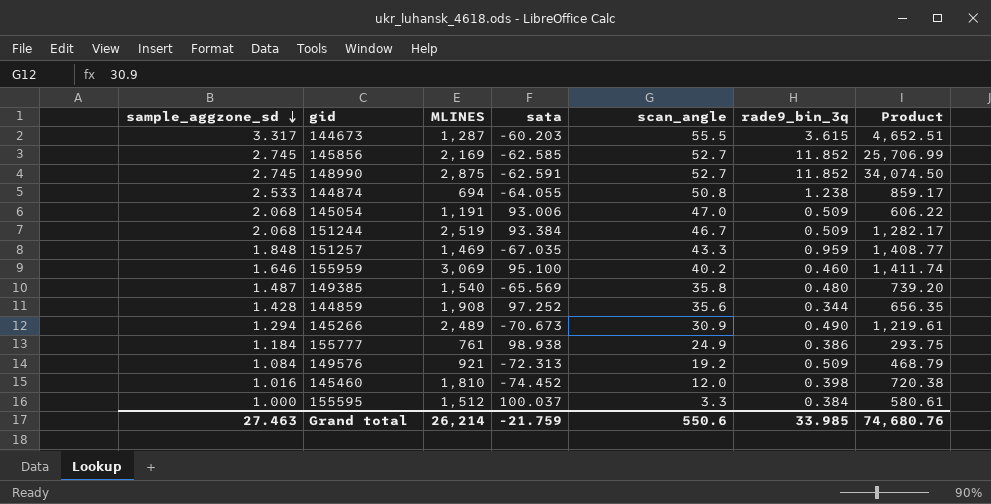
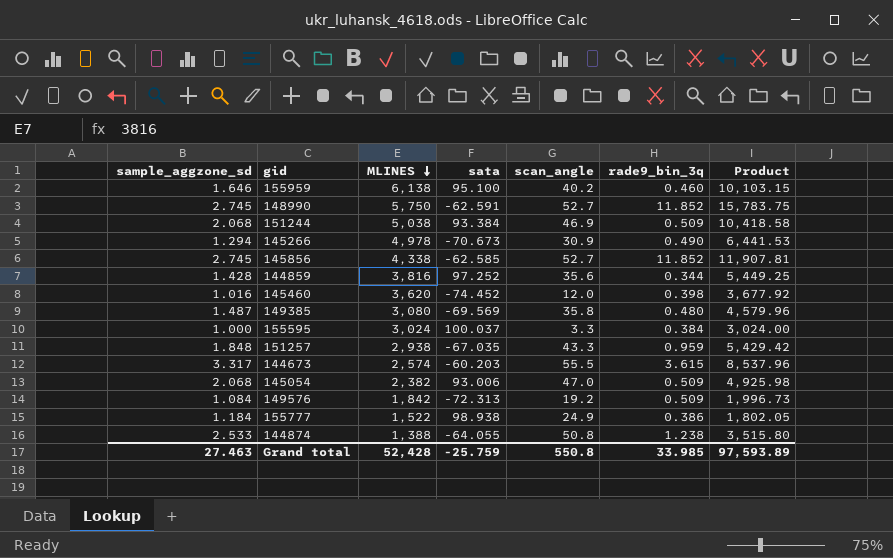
row order: sample_aggzone_sd descending -> MLINES descending
column Product | formula: [MLINES] * [rade9_bin_3q] -> [sample_aggzone_sd] * [MLINES]
155959 | MLINES: 3,069 -> 6,138
148990 | MLINES: 2,875 -> 5,750
151244 | MLINES: 2,519 -> 5,038
151244 | scan_angle: 46.7 -> 46.9
145266 | MLINES: 2,489 -> 4,978
145856 | MLINES: 2,169 -> 4,338
144859 | MLINES: 1,908 -> 3,816
145460 | MLINES: 1,810 -> 3,620
149385 | MLINES: 1,540 -> 3,080
149385 | sata: -65.569 -> -69.569
155595 | MLINES: 1,512 -> 3,024
151257 | MLINES: 1,469 -> 2,938
144673 | MLINES: 1,287 -> 2,574
145054 | MLINES: 1,191 -> 2,382
149576 | MLINES: 921 -> 1,842
155777 | MLINES: 761 -> 1,522
144874 | MLINES: 694 -> 1,388
Grand total | MLINES: 26,214 -> 52,428
Grand total | sata: -21.759 -> -25.759
Grand total | scan_angle: 550.6 -> 550.8
Grand total | Product: 74,680.76 -> 97,593.89

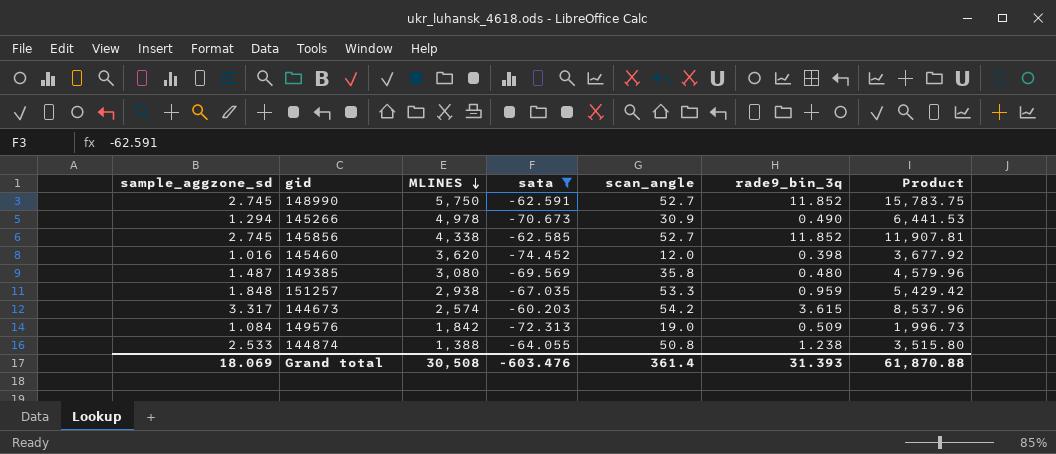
filter: none -> sata <= -60.203
151257 | scan_angle: 43.3 -> 53.3
144673 | scan_angle: 55.5 -> 54.2
149576 | scan_angle: 19.2 -> 19.0
Grand total | sample_aggzone_sd: 27.463 -> 18.069
Grand total | MLINES: 52,428 -> 30,508
Grand total | sata: -25.759 -> -603.476
Grand total | scan_angle: 550.8 -> 361.4
Grand total | rade9_bin_3q: 33.985 -> 31.393
Grand total | Product: 97,593.89 -> 61,870.88

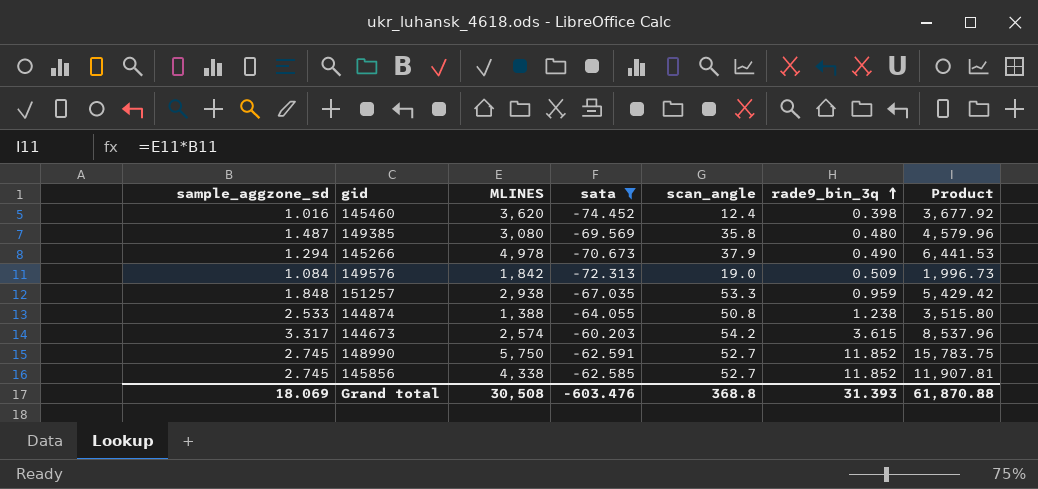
row order: MLINES descending -> rade9_bin_3q ascending
145460 | scan_angle: 12.0 -> 12.4
145266 | scan_angle: 30.9 -> 37.9
Grand total | scan_angle: 361.4 -> 368.8

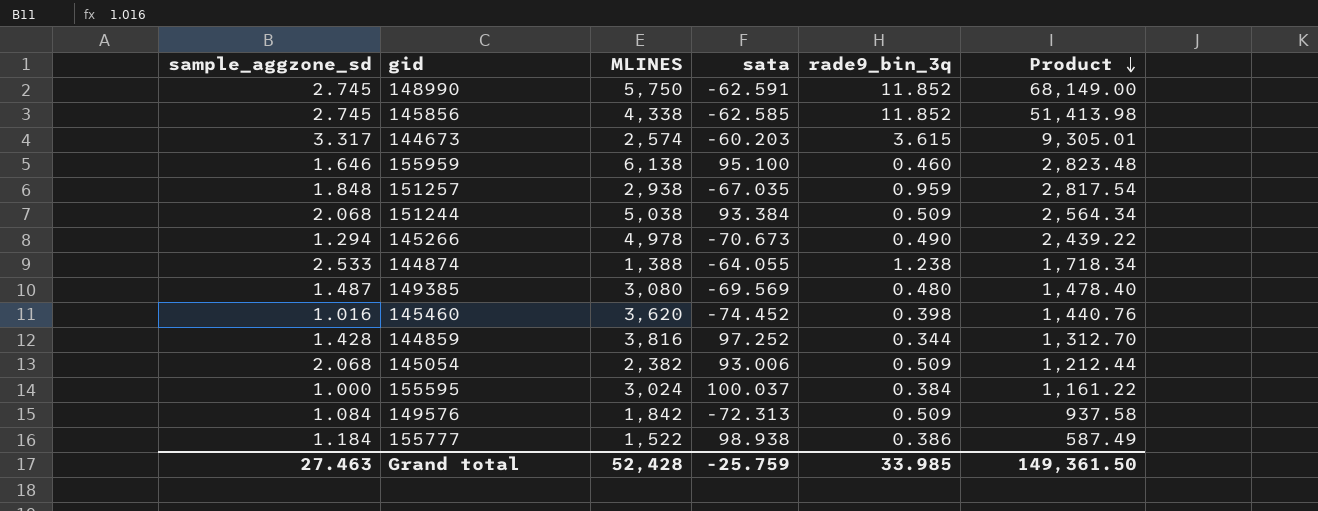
filter: sata <= -60.203 -> none
row order: rade9_bin_3q ascending -> Product descending
column scan_angle | position: 5 -> none
column Product | formula: [sample_aggzone_sd] * [MLINES] -> [MLINES] * [rade9_bin_3q]
Grand total | sample_aggzone_sd: 18.069 -> 27.463
Grand total | MLINES: 30,508 -> 52,428
Grand total | sata: -603.476 -> -25.759
Grand total | rade9_bin_3q: 31.393 -> 33.985
Grand total | Product: 61,870.88 -> 149,361.50

